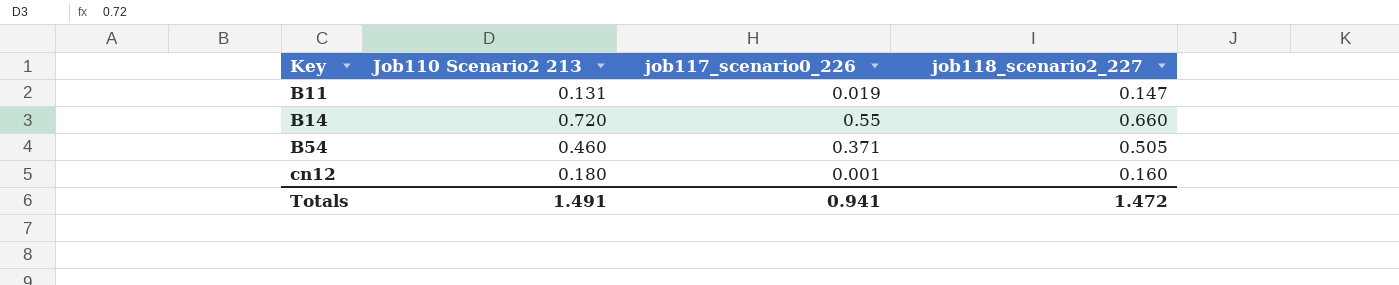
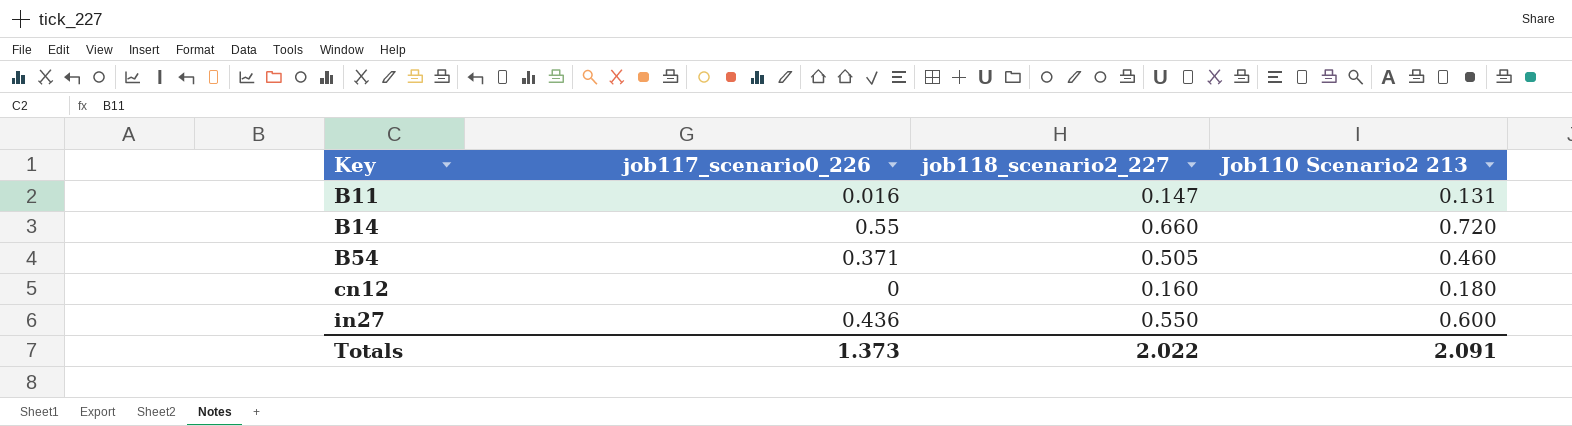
column Job110 Scenario2 213 | position: 2 -> 4
B11 | job117_scenario0_226: 0.019 -> 0.016
cn12 | job117_scenario0_226: 0.001 -> 0
row in27: none -> 0.436 | 0.550 | 0.600
Totals | job117_scenario0_226: 0.941 -> 1.373
Totals | job118_scenario2_227: 1.472 -> 2.022
Totals | Job110 Scenario2 213: 1.491 -> 2.091

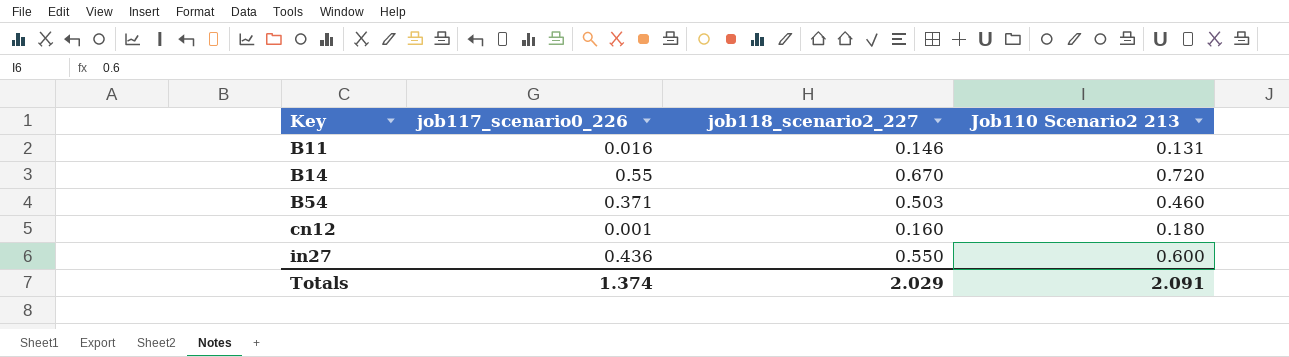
B11 | job118_scenario2_227: 0.147 -> 0.146
B14 | job118_scenario2_227: 0.660 -> 0.670
B54 | job118_scenario2_227: 0.505 -> 0.503
cn12 | job117_scenario0_226: 0 -> 0.001
Totals | job117_scenario0_226: 1.373 -> 1.374
Totals | job118_scenario2_227: 2.022 -> 2.029

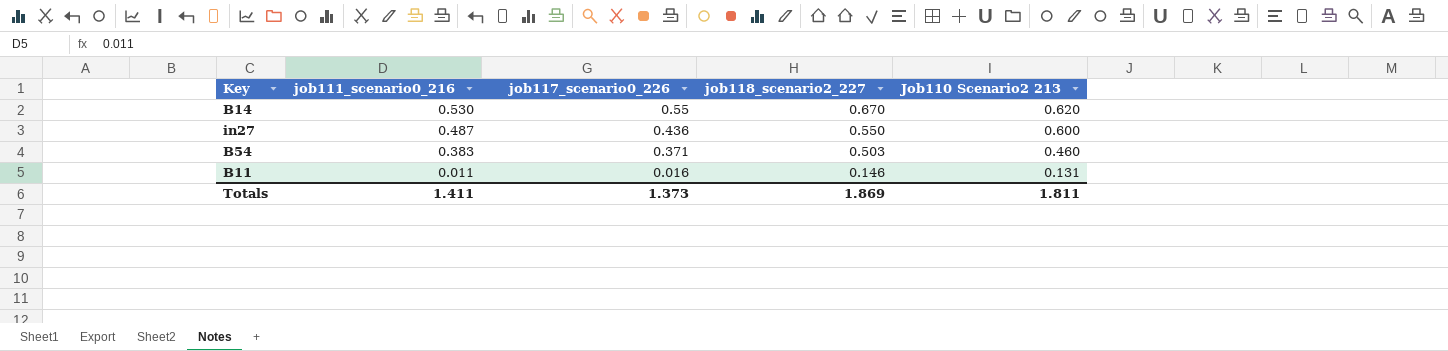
row order: Key ascending -> job111_scenario0_216 descending
column job111_scenario0_216 | position: none -> 2
row cn12: 0.001 | 0.160 | 0.180 -> none
B14 | Job110 Scenario2 213: 0.720 -> 0.620
Totals | job117_scenario0_226: 1.374 -> 1.373
Totals | job118_scenario2_227: 2.029 -> 1.869
Totals | Job110 Scenario2 213: 2.091 -> 1.811

